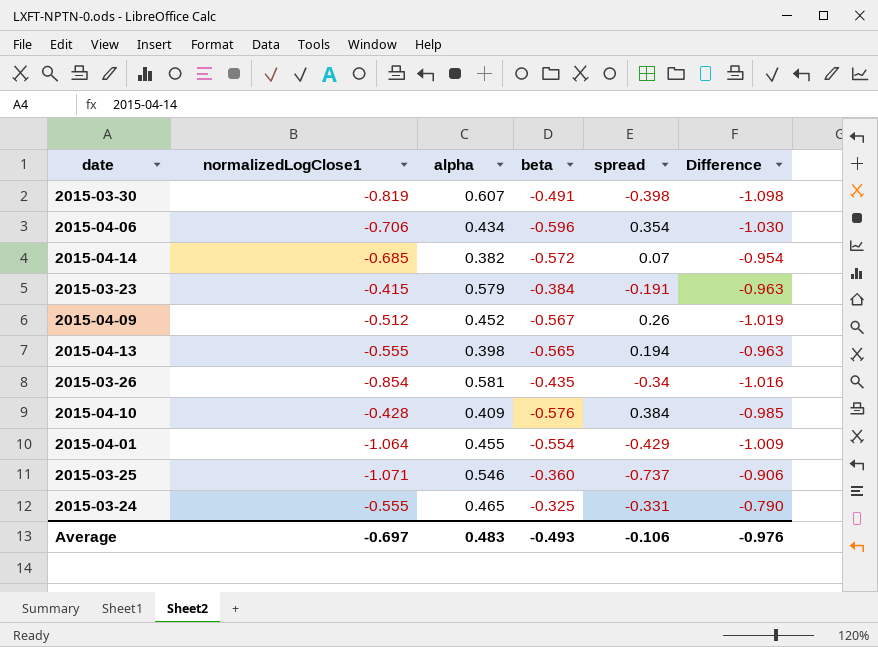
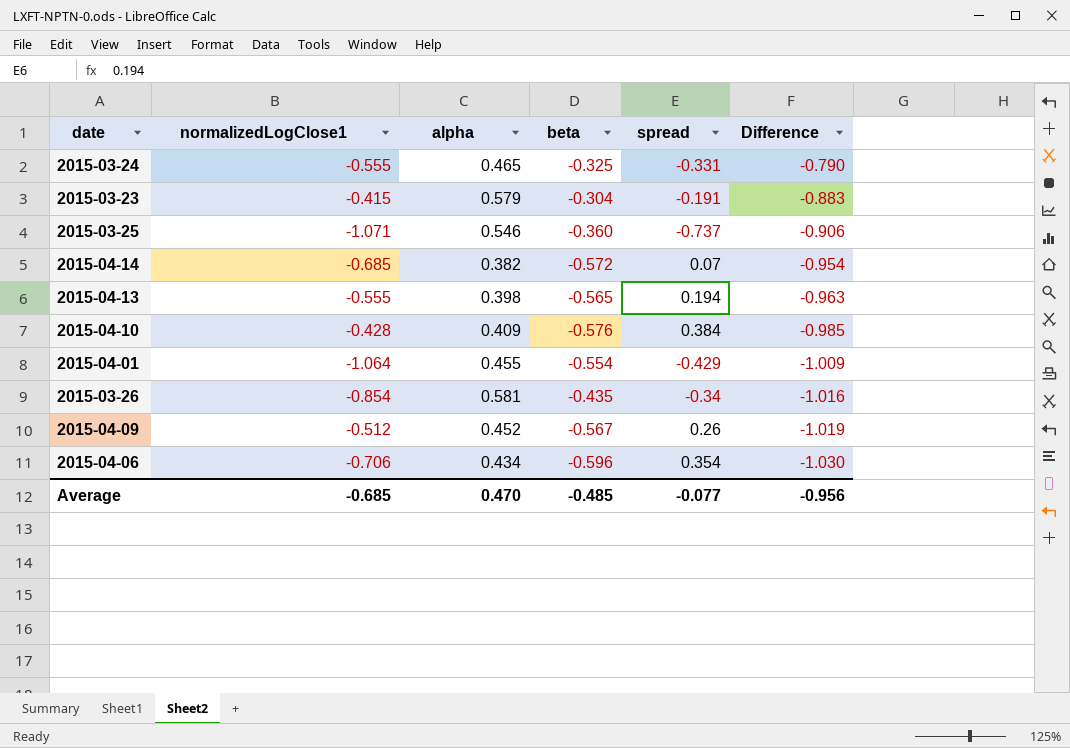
row order: none -> Difference descending
row 2015-03-30: -0.819 | 0.607 | -0.491 | -0.398 | -1.098 -> none
2015-03-23 | beta: -0.384 -> -0.304
2015-03-23 | Difference: -0.963 -> -0.883
Average | normalizedLogClose1: -0.697 -> -0.685
Average | alpha: 0.483 -> 0.470
Average | beta: -0.493 -> -0.485
Average | spread: -0.106 -> -0.077
Average | Difference: -0.976 -> -0.956

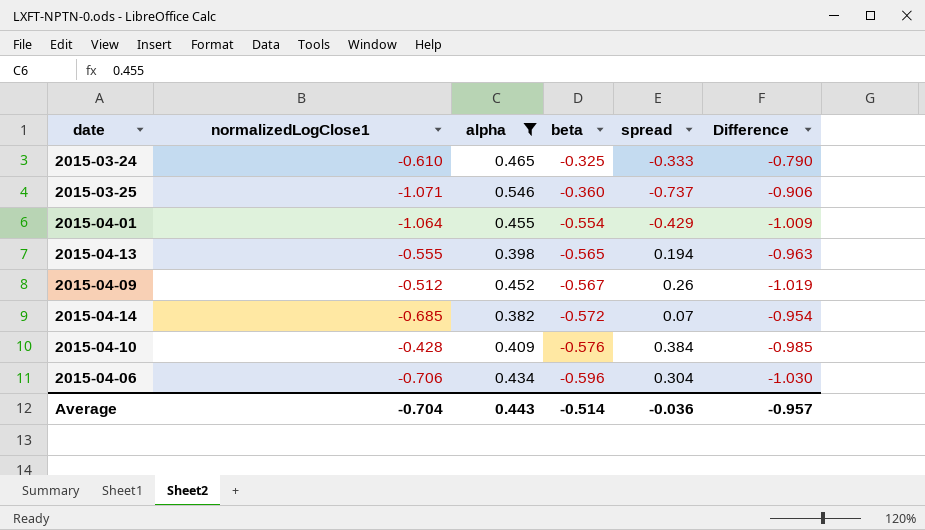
filter: none -> alpha <= 0.546
row order: Difference descending -> beta descending
2015-03-24 | normalizedLogClose1: -0.555 -> -0.610
2015-03-24 | spread: -0.331 -> -0.333
2015-04-06 | spread: 0.354 -> 0.304
Average | normalizedLogClose1: -0.685 -> -0.704
Average | alpha: 0.470 -> 0.443
Average | beta: -0.485 -> -0.514
Average | spread: -0.077 -> -0.036
Average | Difference: -0.956 -> -0.957

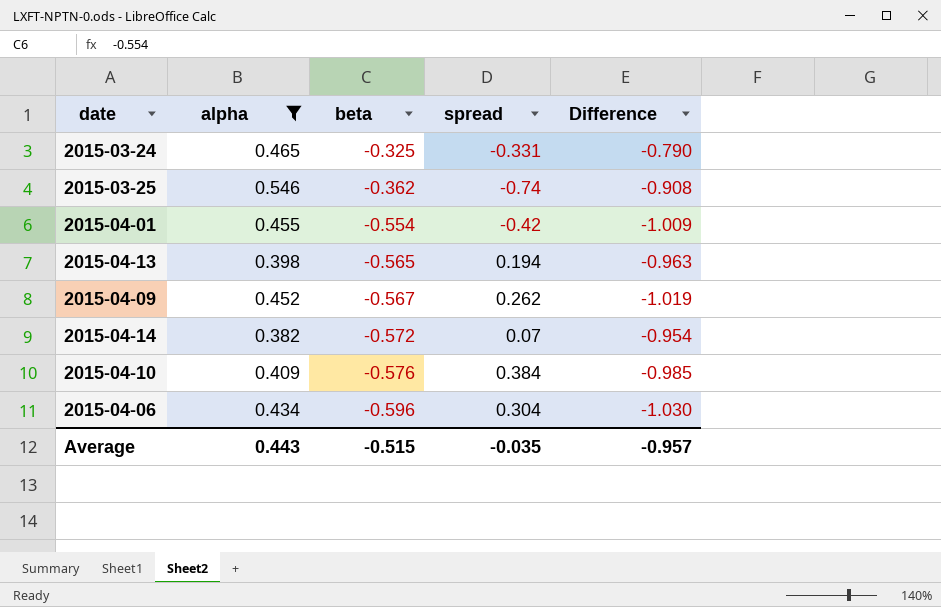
column normalizedLogClose1 | position: 2 -> none
2015-03-24 | spread: -0.333 -> -0.331
2015-03-25 | beta: -0.360 -> -0.362
2015-03-25 | spread: -0.737 -> -0.74
2015-03-25 | Difference: -0.906 -> -0.908
2015-04-01 | spread: -0.429 -> -0.42
2015-04-09 | spread: 0.26 -> 0.262
Average | beta: -0.514 -> -0.515
Average | spread: -0.036 -> -0.035

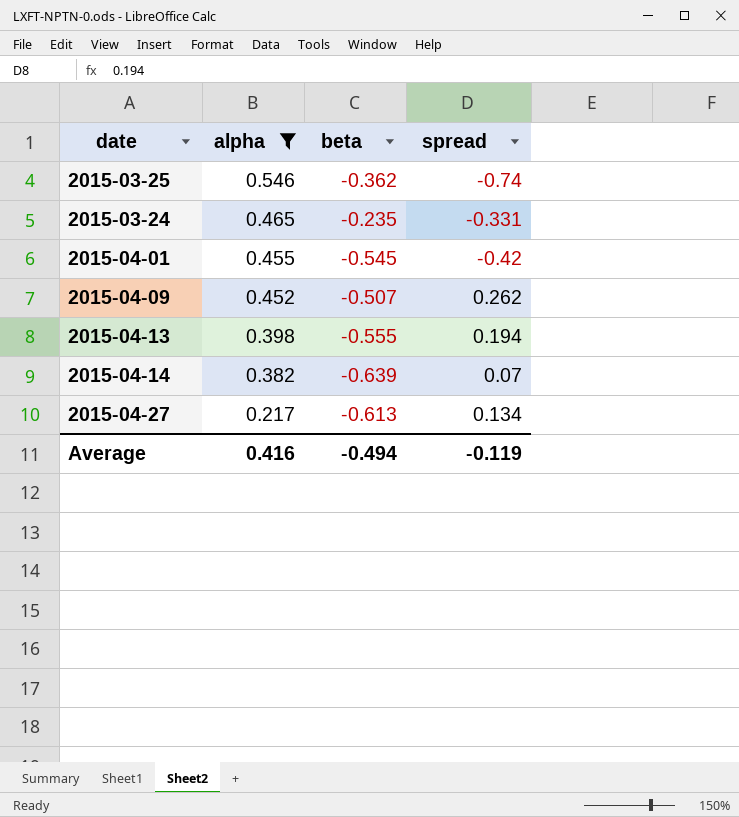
row order: beta descending -> alpha descending
column Difference | formula: [beta] - [alpha] -> none
row 2015-04-10: 0.409 | -0.576 | 0.384 | -0.985 -> none
row 2015-04-06: 0.434 | -0.596 | 0.304 | -1.030 -> none
2015-03-24 | beta: -0.325 -> -0.235
2015-04-01 | beta: -0.554 -> -0.545
2015-04-09 | beta: -0.567 -> -0.507
2015-04-13 | beta: -0.565 -> -0.555
2015-04-14 | beta: -0.572 -> -0.639
row 2015-04-27: none -> 0.217 | -0.613 | 0.134
Average | alpha: 0.443 -> 0.416
Average | beta: -0.515 -> -0.494
Average | spread: -0.035 -> -0.119

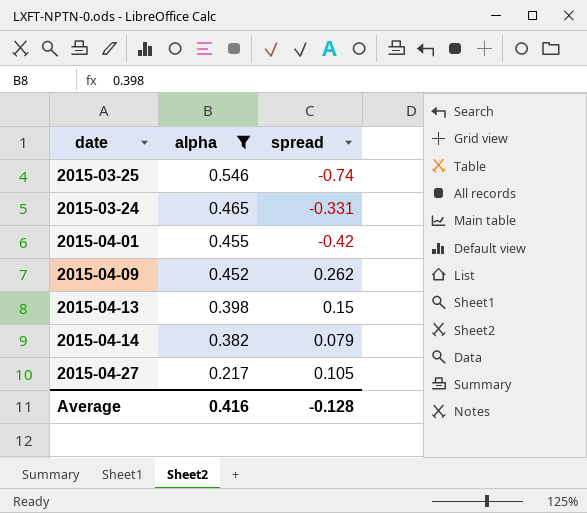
column beta | position: 3 -> none
2015-04-13 | spread: 0.194 -> 0.15
2015-04-14 | spread: 0.07 -> 0.079
2015-04-27 | spread: 0.134 -> 0.105
Average | spread: -0.119 -> -0.128

